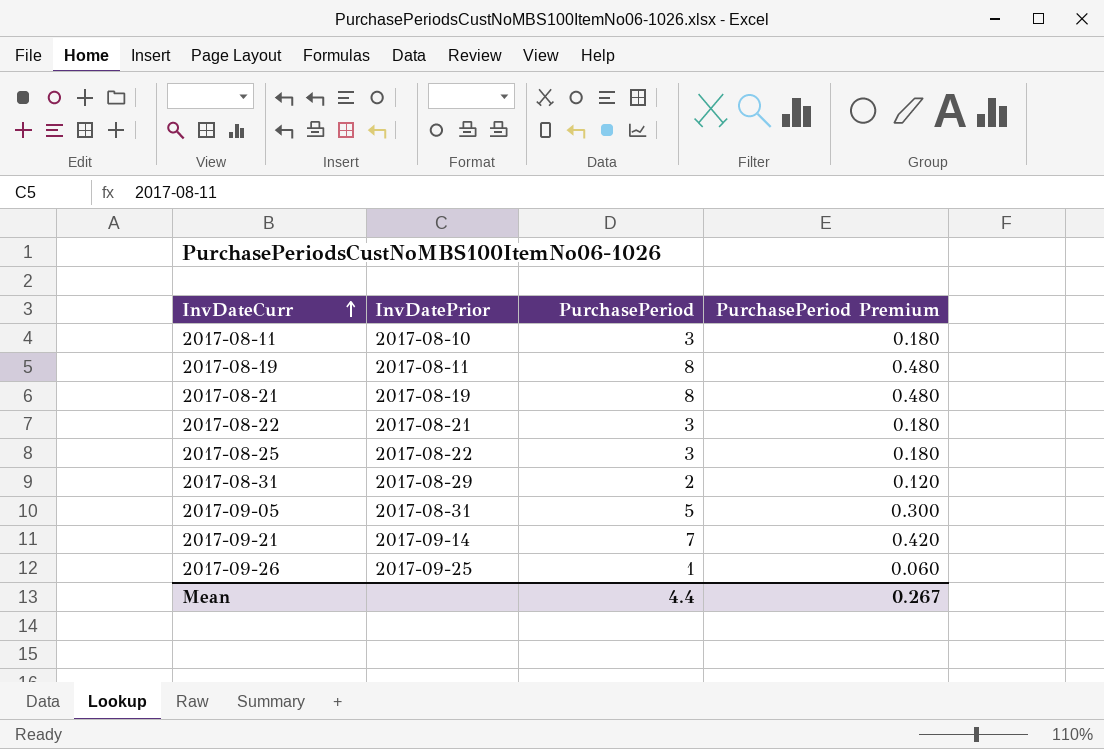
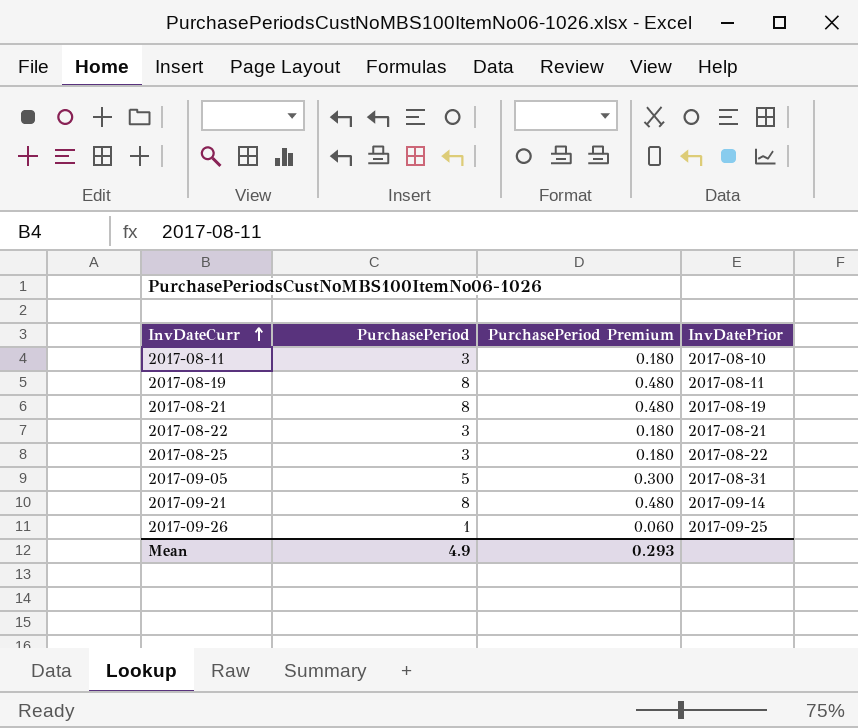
column InvDatePrior | position: 2 -> 4
row 2017-08-31: 2017-08-29 | 2 | 0.120 -> none
2017-09-21 | PurchasePeriod: 7 -> 8
2017-09-21 | PurchasePeriod Premium: 0.420 -> 0.480
Mean | PurchasePeriod: 4.4 -> 4.9
Mean | PurchasePeriod Premium: 0.267 -> 0.293

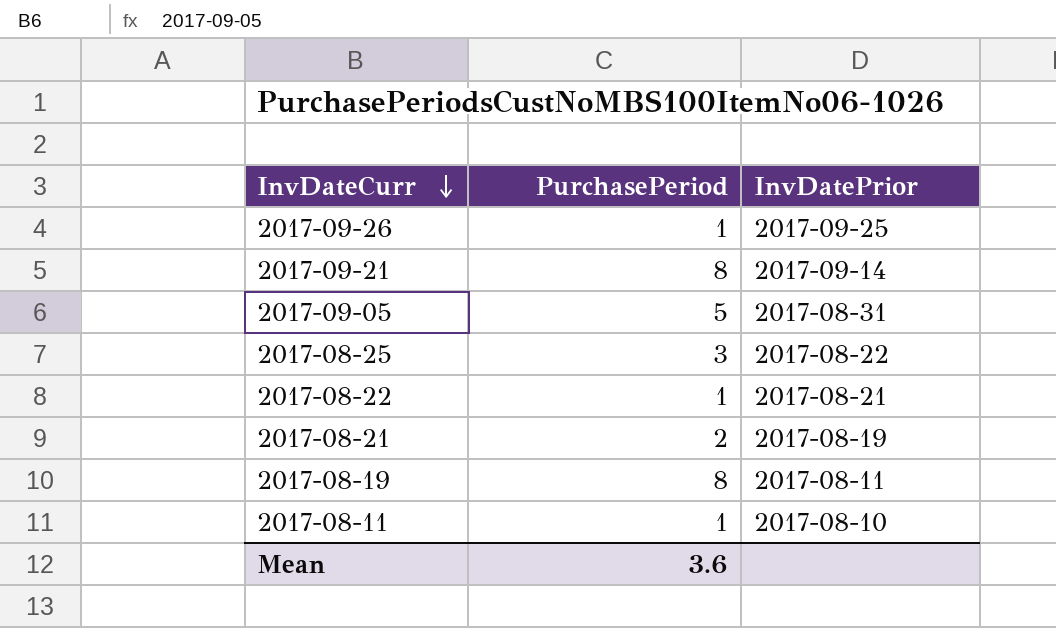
row order: InvDateCurr ascending -> InvDateCurr descending
column PurchasePeriod Premium | formula: [PurchasePeriod] * 0.06 -> none
2017-08-22 | PurchasePeriod: 3 -> 1
2017-08-21 | PurchasePeriod: 8 -> 2
2017-08-11 | PurchasePeriod: 3 -> 1
Mean | PurchasePeriod: 4.9 -> 3.6

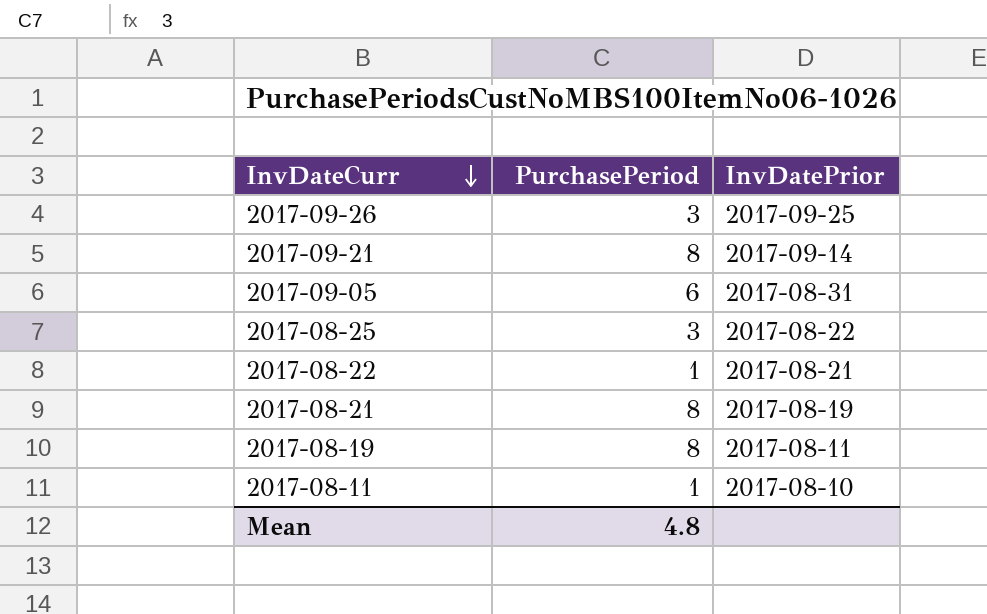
2017-09-26 | PurchasePeriod: 1 -> 3
2017-09-05 | PurchasePeriod: 5 -> 6
2017-08-21 | PurchasePeriod: 2 -> 8
Mean | PurchasePeriod: 3.6 -> 4.8

